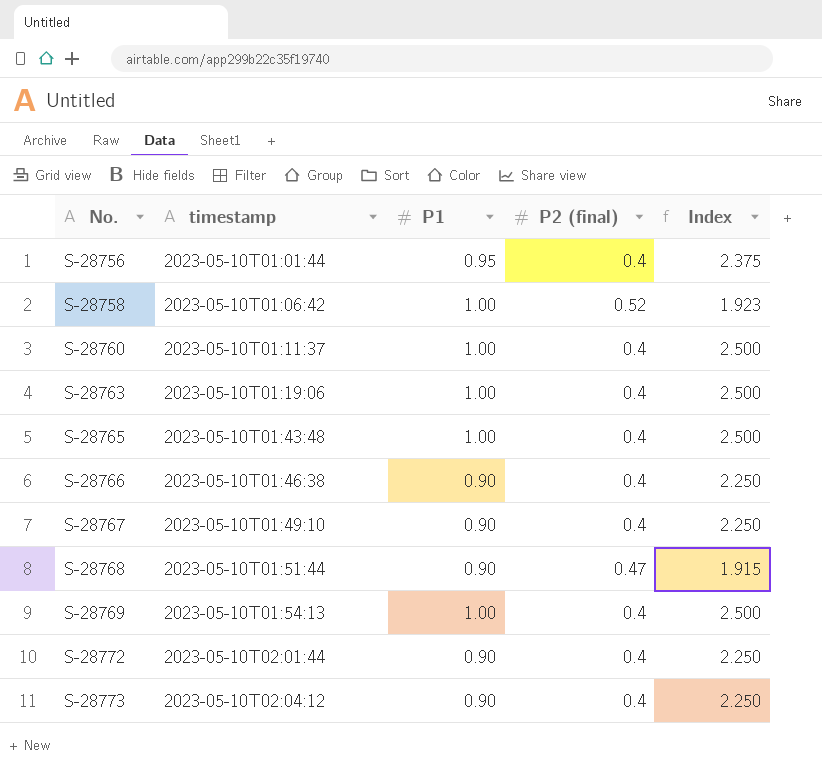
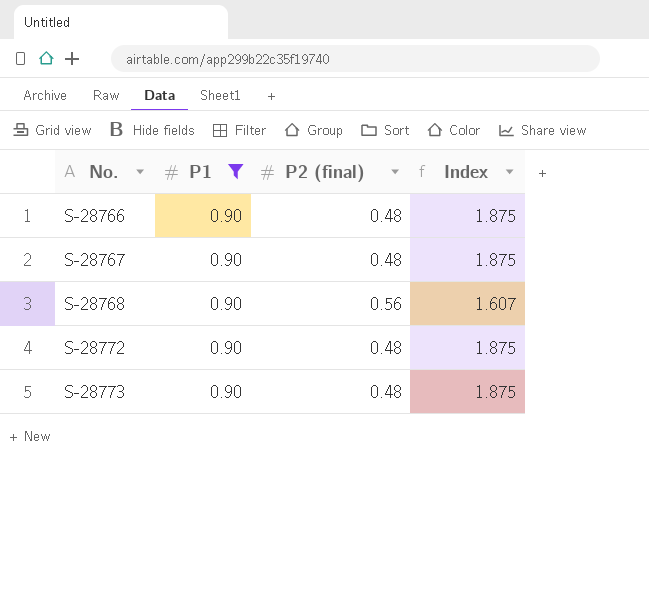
filter: none -> P1 = 0.90
column timestamp | position: 2 -> none
S-28766 | P2 (final): 0.4 -> 0.48
S-28766 | Index: 2.250 -> 1.875
S-28767 | P2 (final): 0.4 -> 0.48
S-28767 | Index: 2.250 -> 1.875
S-28768 | P2 (final): 0.47 -> 0.56
S-28768 | Index: 1.915 -> 1.607
S-28772 | P2 (final): 0.4 -> 0.48
S-28772 | Index: 2.250 -> 1.875
S-28773 | P2 (final): 0.4 -> 0.48
S-28773 | Index: 2.250 -> 1.875

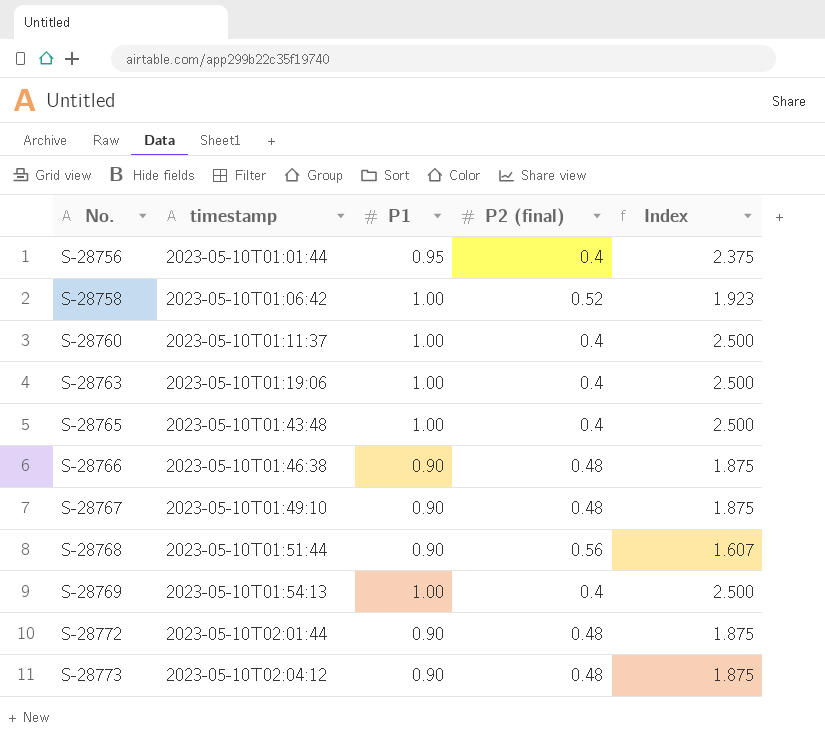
filter: P1 = 0.90 -> none
column timestamp | position: none -> 2

